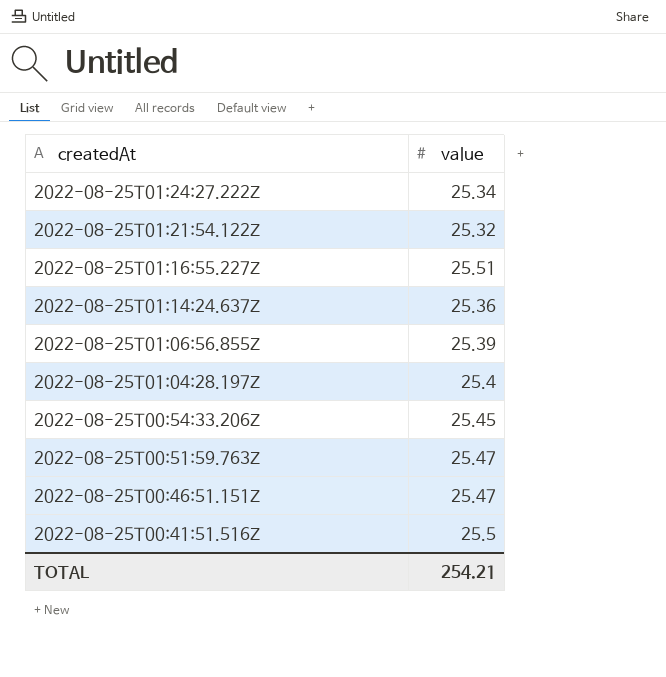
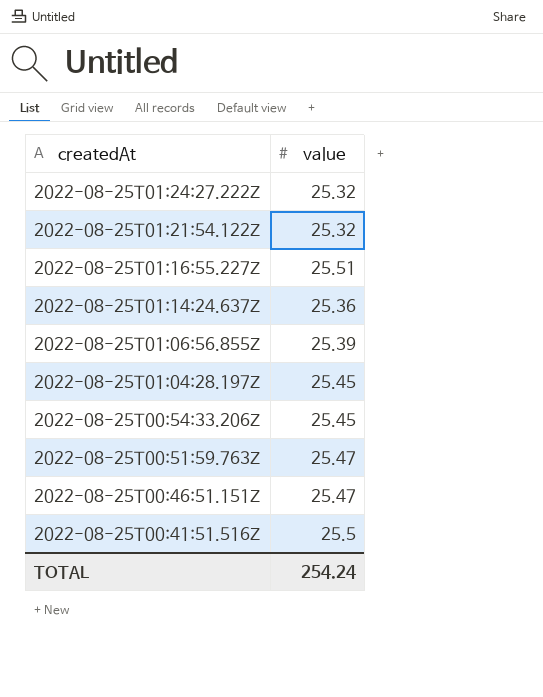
2022-08-25T01:24:27.222Z | value: 25.34 -> 25.32
2022-08-25T01:04:28.197Z | value: 25.4 -> 25.45
TOTAL | value: 254.21 -> 254.24

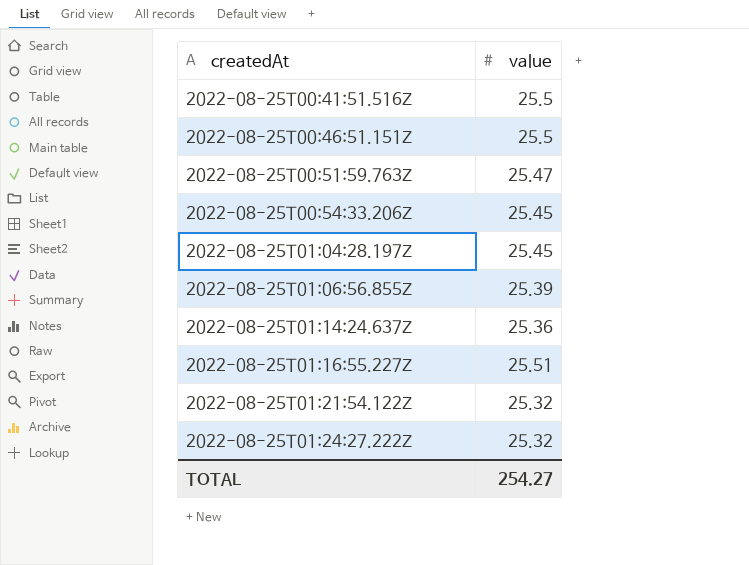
row order: createdAt descending -> createdAt ascending
2022-08-25T00:46:51.151Z | value: 25.47 -> 25.5
TOTAL | value: 254.24 -> 254.27

